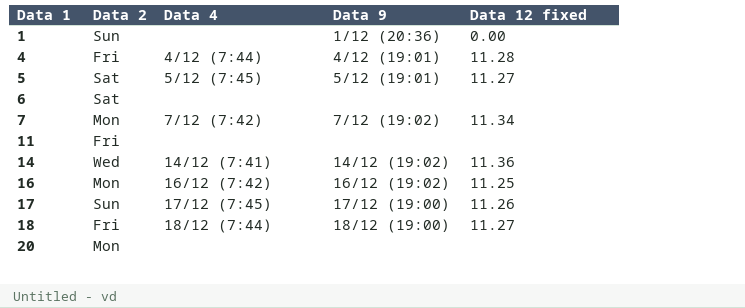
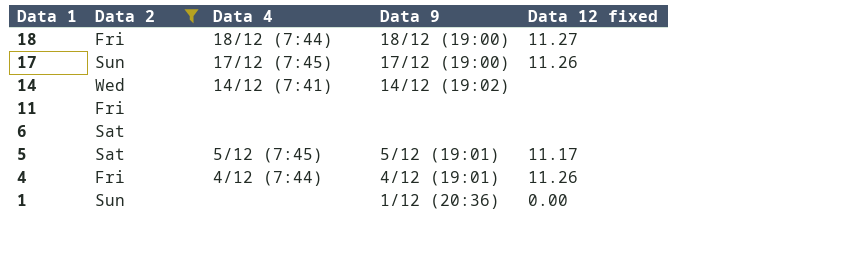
filter: none -> Data 2 != Mon
row order: Data 1 ascending -> Data 1 descending
14 | Data 12 fixed: 11.36 -> none
5 | Data 12 fixed: 11.27 -> 11.17
4 | Data 12 fixed: 11.28 -> 11.26

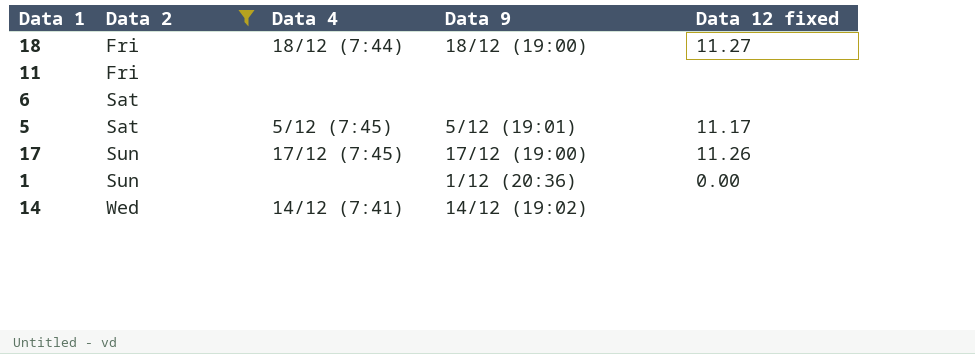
row order: Data 1 descending -> Data 2 ascending
row 4: Fri | 4/12 (7:44) | 4/12 (19:01) | 11.26 -> none

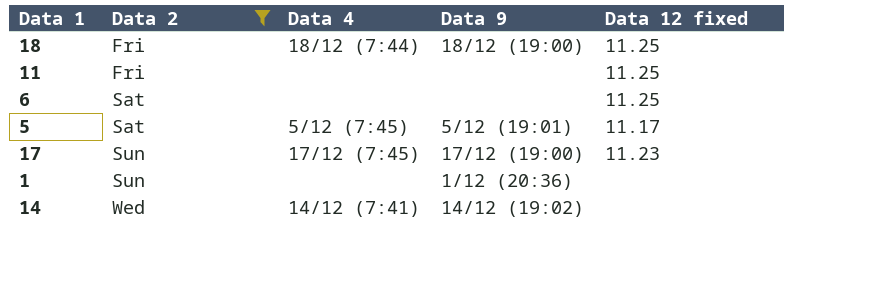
18 | Data 12 fixed: 11.27 -> 11.25
11 | Data 12 fixed: none -> 11.25
6 | Data 12 fixed: none -> 11.25
17 | Data 12 fixed: 11.26 -> 11.23
1 | Data 12 fixed: 0.00 -> none

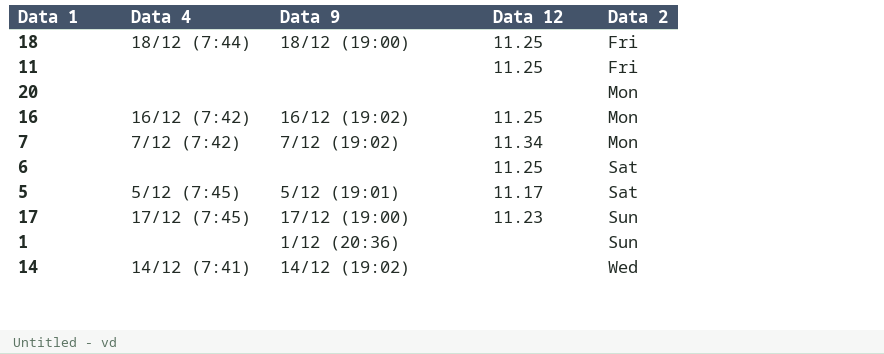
filter: Data 2 != Mon -> none
column name: Data 12 fixed -> Data 12
column Data 2 | position: 2 -> 5

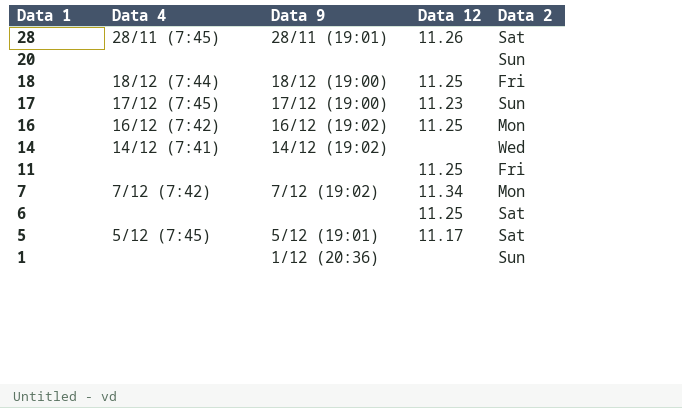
row order: Data 2 ascending -> Data 1 descending
row 28: none -> 28/11 (7:45) | 28/11 (19:01) | 11.26 | Sat
20 | Data 2: Mon -> Sun

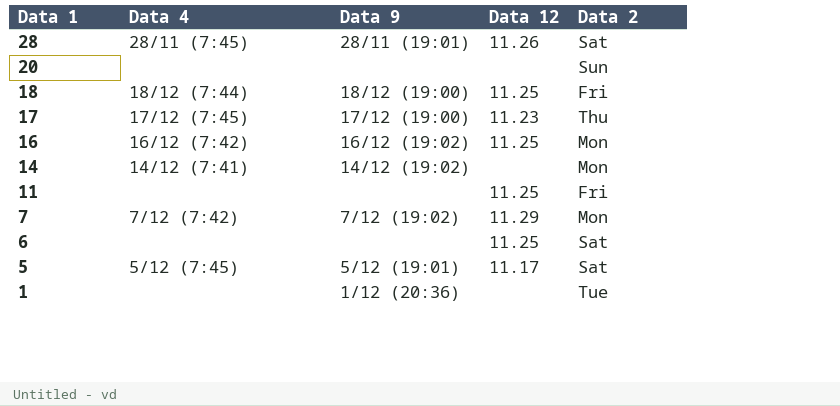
17 | Data 2: Sun -> Thu
14 | Data 2: Wed -> Mon
7 | Data 12: 11.34 -> 11.29
1 | Data 2: Sun -> Tue

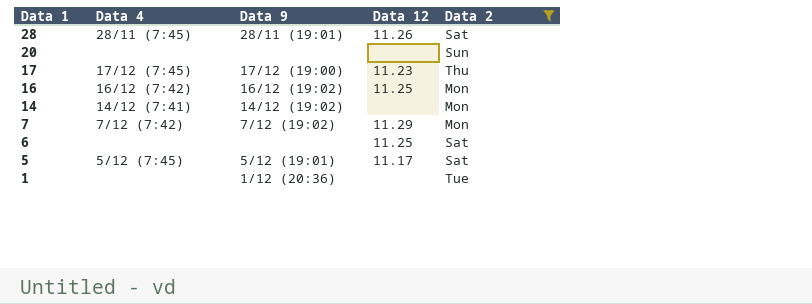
filter: none -> Data 2 != Fri

